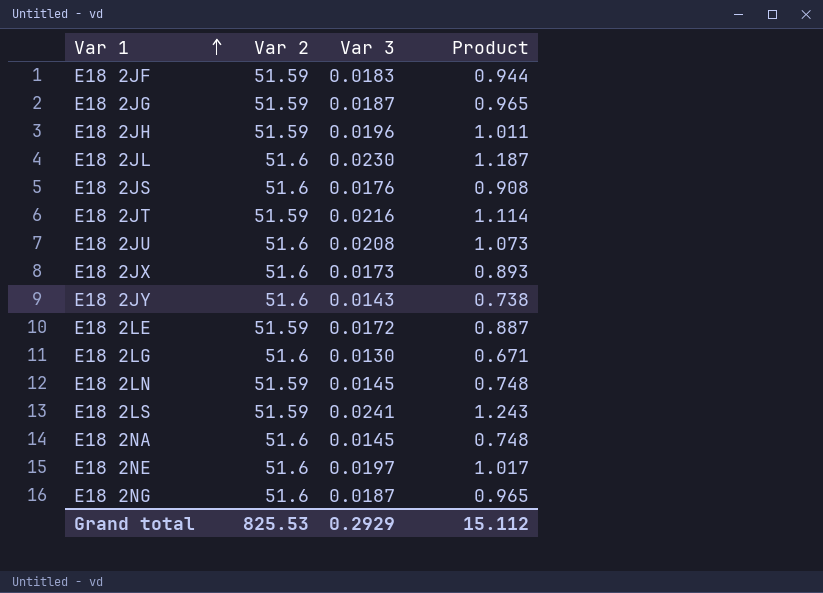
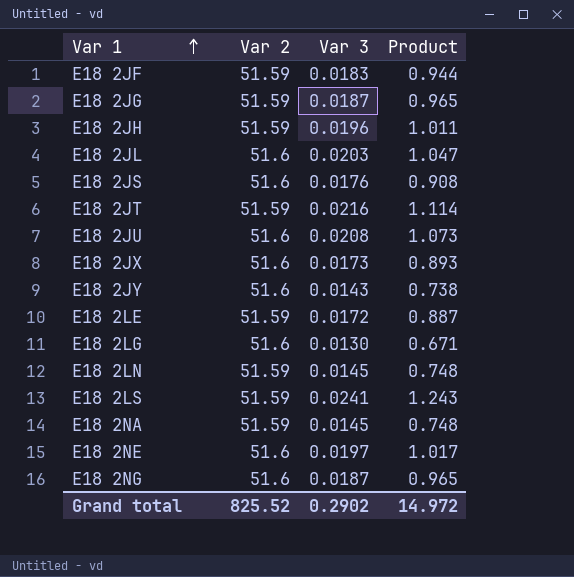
E18 2JL | Var 3: 0.0230 -> 0.0203
E18 2JL | Product: 1.187 -> 1.047
E18 2NA | Var 2: 51.6 -> 51.59
Grand total | Var 2: 825.53 -> 825.52
Grand total | Var 3: 0.2929 -> 0.2902
Grand total | Product: 15.112 -> 14.972

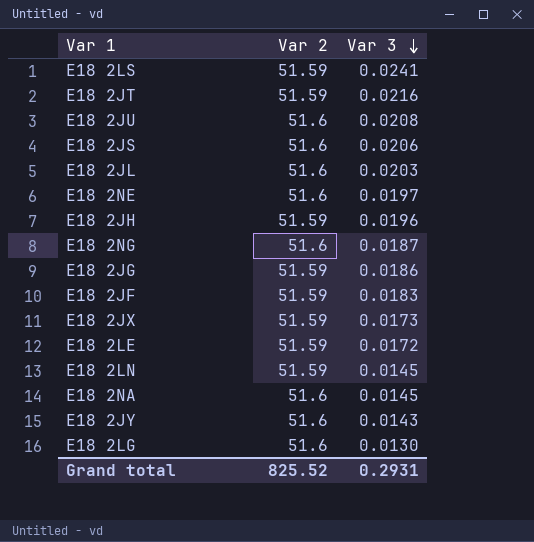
row order: Var 1 ascending -> Var 3 descending
column Product | formula: [Var 2] * [Var 3] -> none
E18 2JS | Var 3: 0.0176 -> 0.0206
E18 2JG | Var 3: 0.0187 -> 0.0186
E18 2JX | Var 2: 51.6 -> 51.59
E18 2NA | Var 2: 51.59 -> 51.6
Grand total | Var 3: 0.2902 -> 0.2931

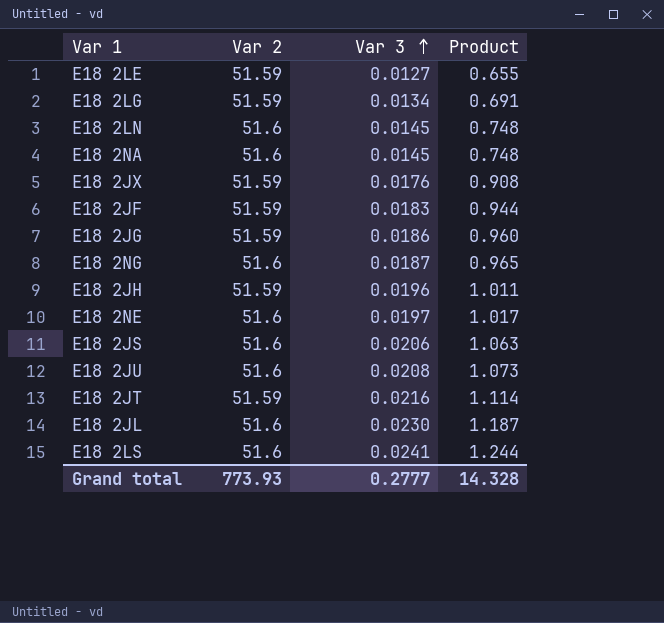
row order: Var 3 descending -> Var 3 ascending
column Product | formula: none -> [Var 2] * [Var 3]
row E18 2JY: 51.6 | 0.0143 -> none
E18 2LE | Var 3: 0.0172 -> 0.0127
E18 2LG | Var 2: 51.6 -> 51.59
E18 2LG | Var 3: 0.0130 -> 0.0134
E18 2LN | Var 2: 51.59 -> 51.6
E18 2JX | Var 3: 0.0173 -> 0.0176
E18 2JL | Var 3: 0.0203 -> 0.0230
E18 2LS | Var 2: 51.59 -> 51.6
Grand total | Var 2: 825.52 -> 773.93
Grand total | Var 3: 0.2931 -> 0.2777

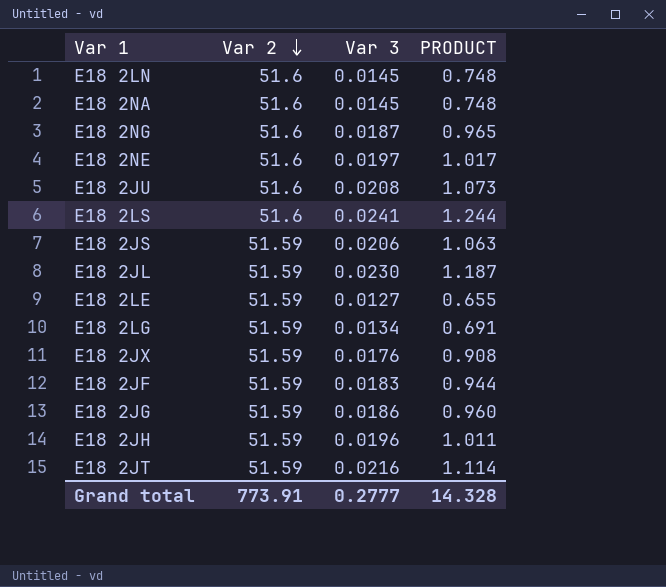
row order: Var 3 ascending -> Var 2 descending
column name: Product -> PRODUCT
E18 2JS | Var 2: 51.6 -> 51.59
E18 2JL | Var 2: 51.6 -> 51.59
Grand total | Var 2: 773.93 -> 773.91

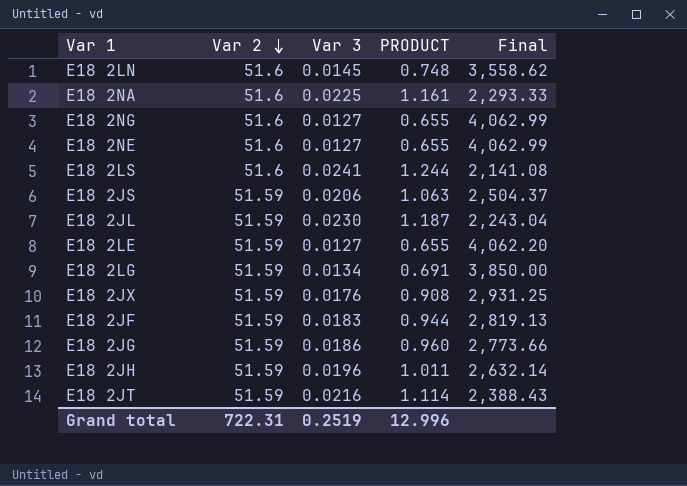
column Final | formula: none -> [Var 2] / [Var 3]
row E18 2JU: 51.6 | 0.0208 | 1.073 -> none
E18 2NA | Var 3: 0.0145 -> 0.0225
E18 2NA | PRODUCT: 0.748 -> 1.161
E18 2NG | Var 3: 0.0187 -> 0.0127
E18 2NG | PRODUCT: 0.965 -> 0.655
E18 2NE | Var 3: 0.0197 -> 0.0127
E18 2NE | PRODUCT: 1.017 -> 0.655
Grand total | Var 2: 773.91 -> 722.31
Grand total | Var 3: 0.2777 -> 0.2519
Grand total | PRODUCT: 14.328 -> 12.996

